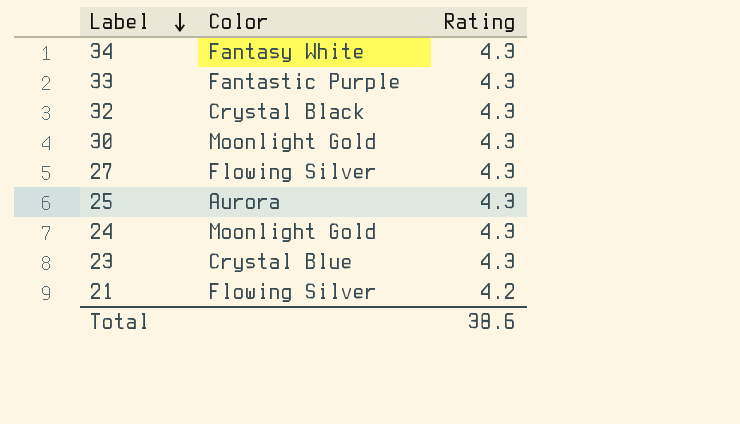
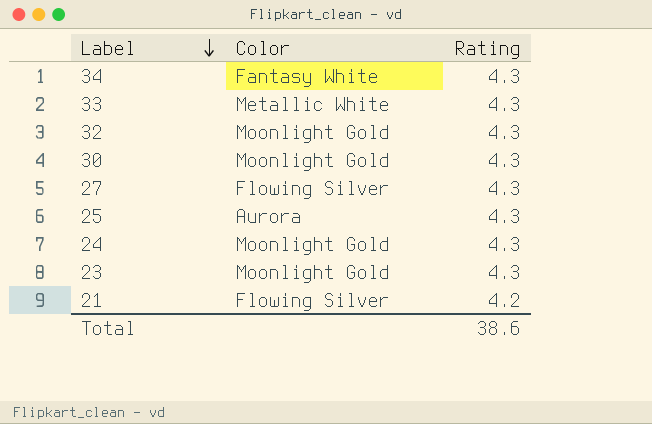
33 | Color: Fantastic Purple -> Metallic White
32 | Color: Crystal Black -> Moonlight Gold
23 | Color: Crystal Blue -> Moonlight Gold

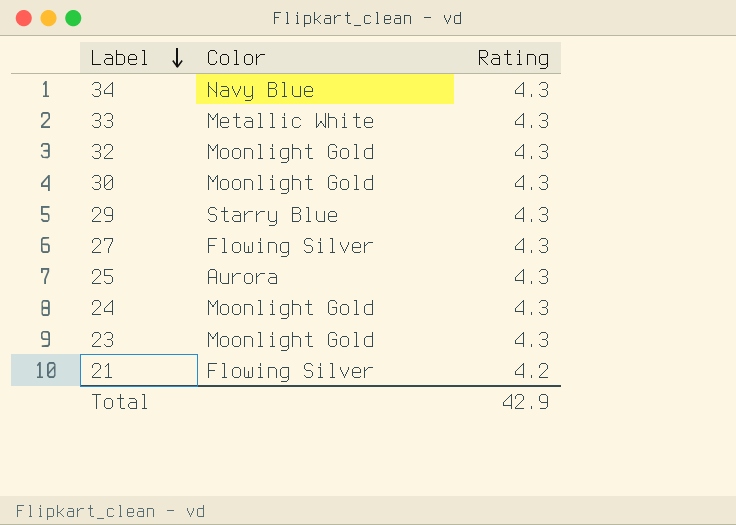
34 | Color: Fantasy White -> Navy Blue
row 29: none -> Starry Blue | 4.3
Total | Rating: 38.6 -> 42.9

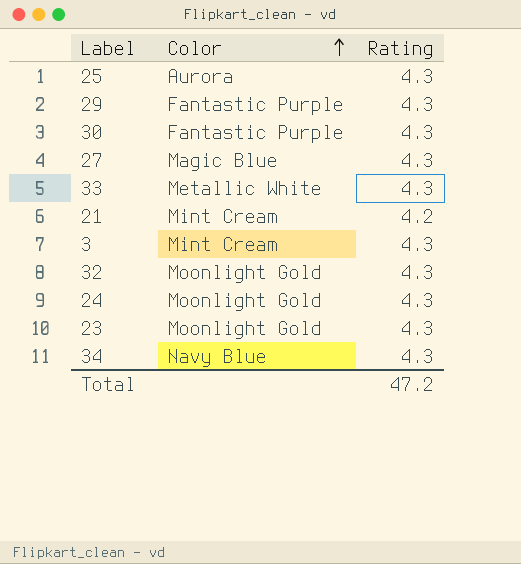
row order: Label descending -> Color ascending
29 | Color: Starry Blue -> Fantastic Purple
30 | Color: Moonlight Gold -> Fantastic Purple
27 | Color: Flowing Silver -> Magic Blue
21 | Color: Flowing Silver -> Mint Cream
row 3: none -> Mint Cream | 4.3
Total | Rating: 42.9 -> 47.2

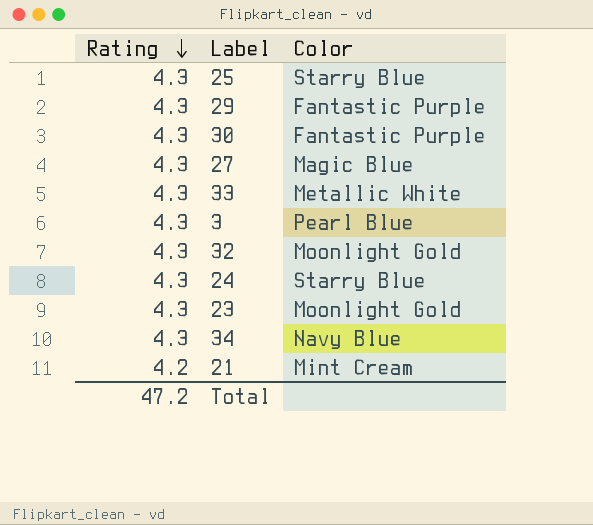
row order: Color ascending -> Rating descending
column Rating | position: 3 -> 1
25 | Color: Aurora -> Starry Blue
3 | Color: Mint Cream -> Pearl Blue
24 | Color: Moonlight Gold -> Starry Blue

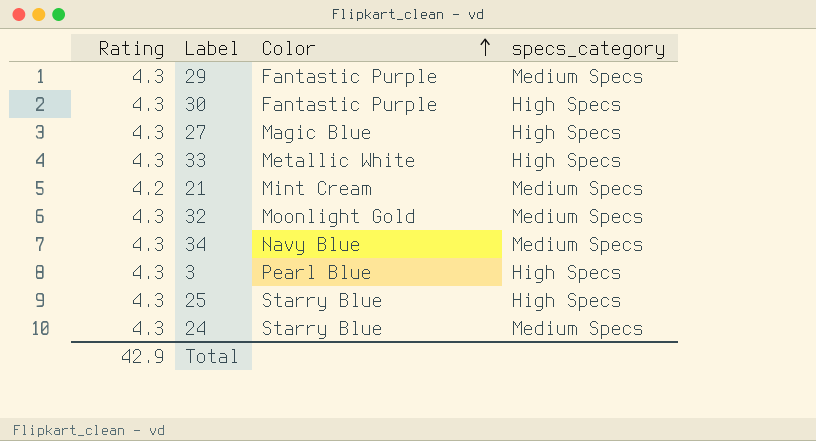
row order: Rating descending -> Color ascending
column specs_category | position: none -> 4
row 23: 4.3 | Moonlight Gold -> none
Total | Rating: 47.2 -> 42.9

